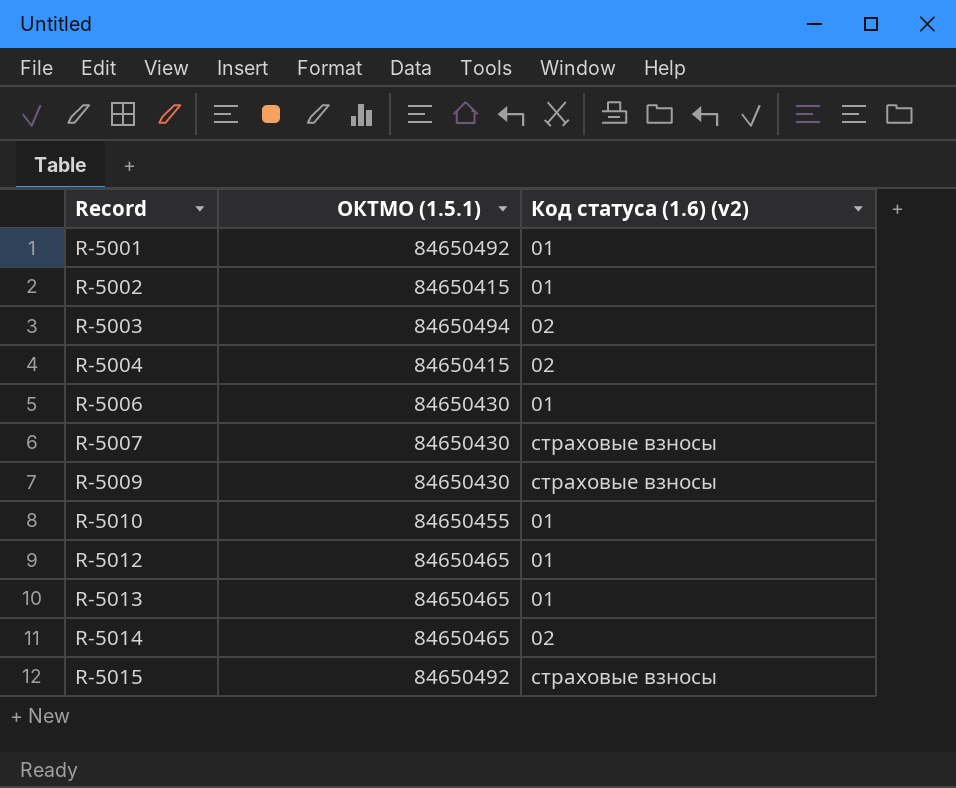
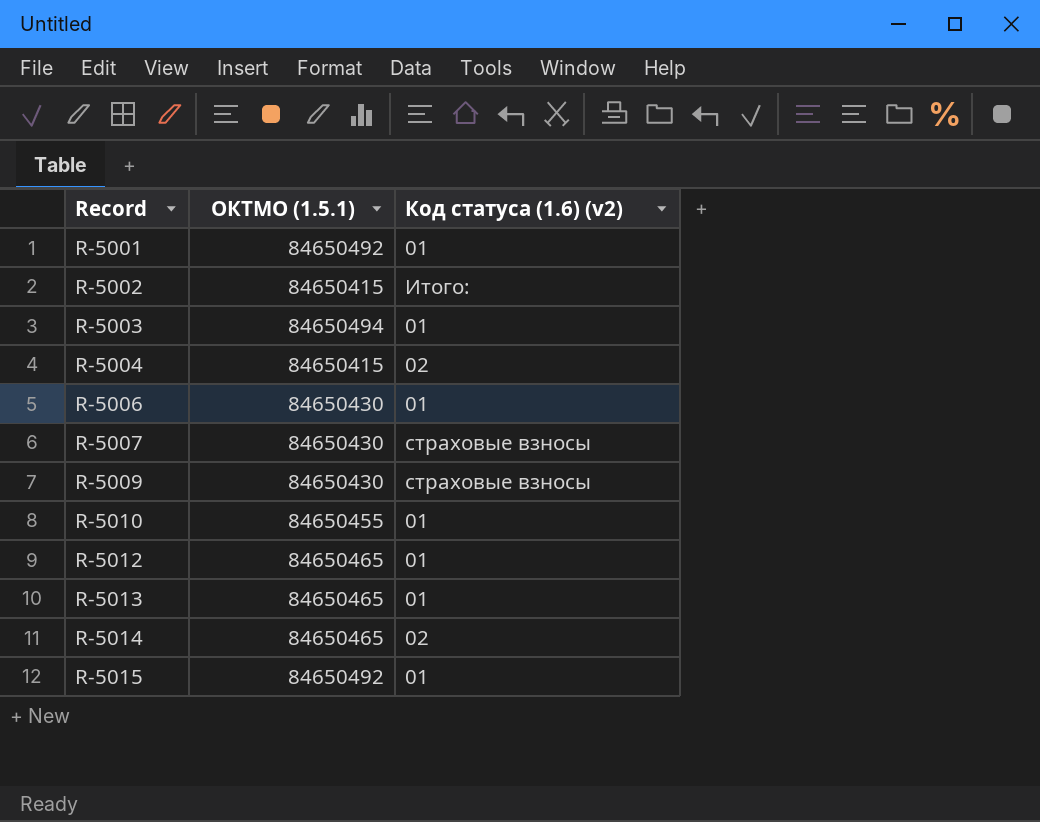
R-5002 | Код статуса (1.6) (v2): 01 -> Итого:
R-5003 | Код статуса (1.6) (v2): 02 -> 01
R-5015 | Код статуса (1.6) (v2): страховые взносы -> 01

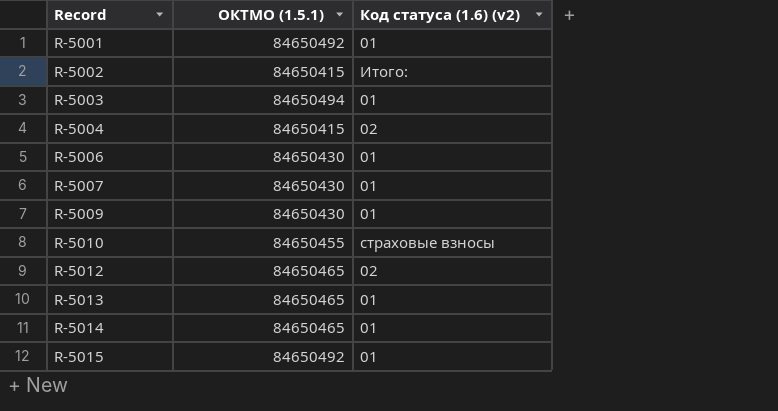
R-5007 | Код статуса (1.6) (v2): страховые взносы -> 01
R-5009 | Код статуса (1.6) (v2): страховые взносы -> 01
R-5010 | Код статуса (1.6) (v2): 01 -> страховые взносы
R-5012 | Код статуса (1.6) (v2): 01 -> 02
R-5014 | Код статуса (1.6) (v2): 02 -> 01

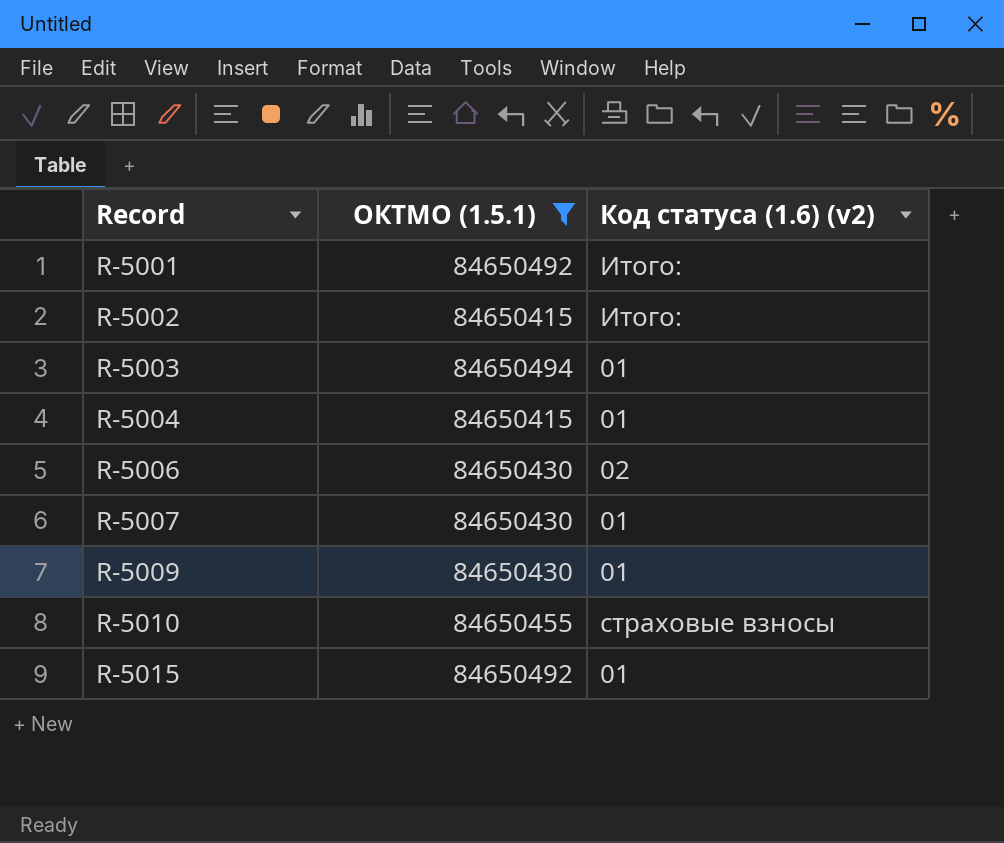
filter: none -> ОКТМО (1.5.1) != 84650465
R-5001 | Код статуса (1.6) (v2): 01 -> Итого:
R-5004 | Код статуса (1.6) (v2): 02 -> 01
R-5006 | Код статуса (1.6) (v2): 01 -> 02

